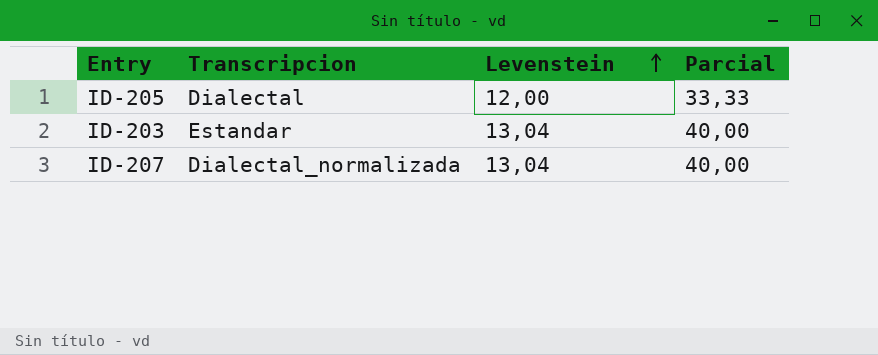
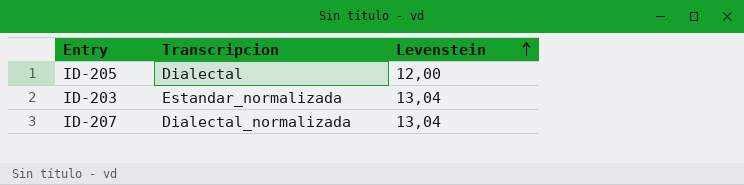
column Parcial | position: 4 -> none
ID-203 | Transcripcion: Estandar -> Estandar_normalizada

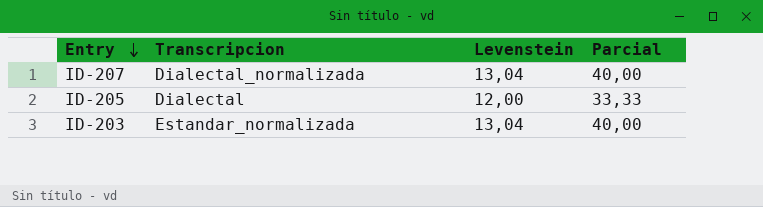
row order: Levenstein ascending -> Entry descending
column Parcial | position: none -> 4

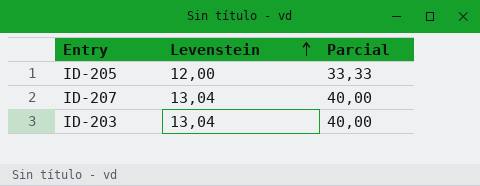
row order: Entry descending -> Levenstein ascending
column Transcripcion | position: 2 -> none

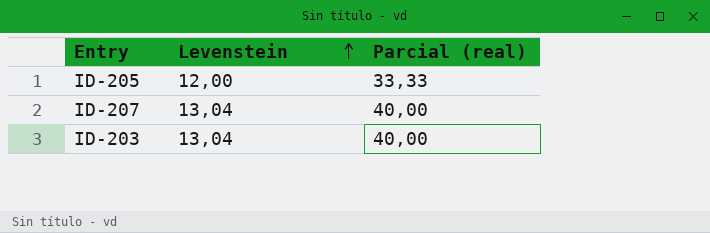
column name: Parcial -> Parcial (real)

